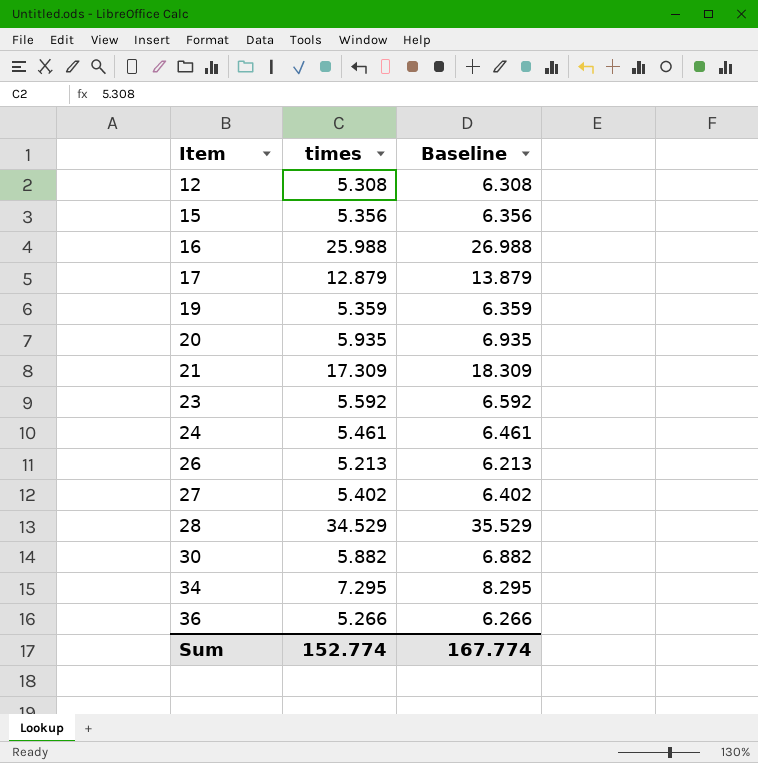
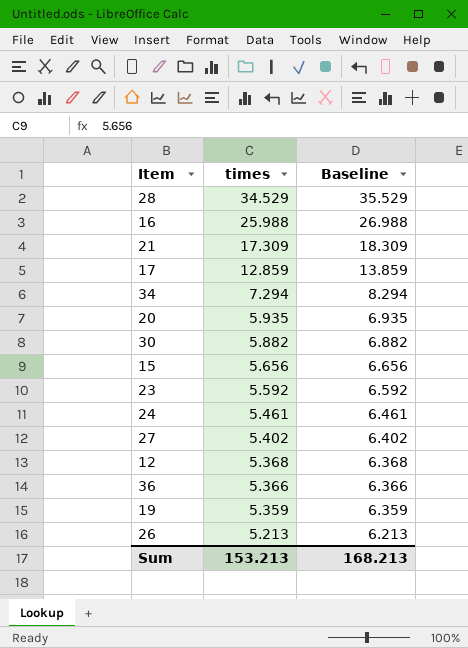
row order: Item ascending -> times descending
17 | times: 12.879 -> 12.859
17 | Baseline: 13.879 -> 13.859
34 | times: 7.295 -> 7.294
34 | Baseline: 8.295 -> 8.294
15 | times: 5.356 -> 5.656
15 | Baseline: 6.356 -> 6.656
12 | times: 5.308 -> 5.368
12 | Baseline: 6.308 -> 6.368
36 | times: 5.266 -> 5.366
36 | Baseline: 6.266 -> 6.366
Sum | times: 152.774 -> 153.213
Sum | Baseline: 167.774 -> 168.213

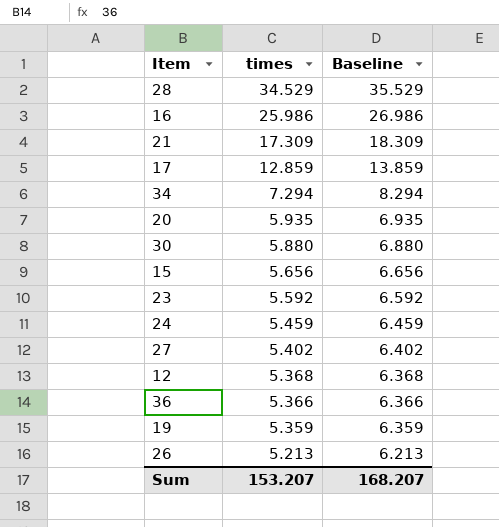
16 | times: 25.988 -> 25.986
16 | Baseline: 26.988 -> 26.986
30 | times: 5.882 -> 5.880
30 | Baseline: 6.882 -> 6.880
24 | times: 5.461 -> 5.459
24 | Baseline: 6.461 -> 6.459
Sum | times: 153.213 -> 153.207
Sum | Baseline: 168.213 -> 168.207

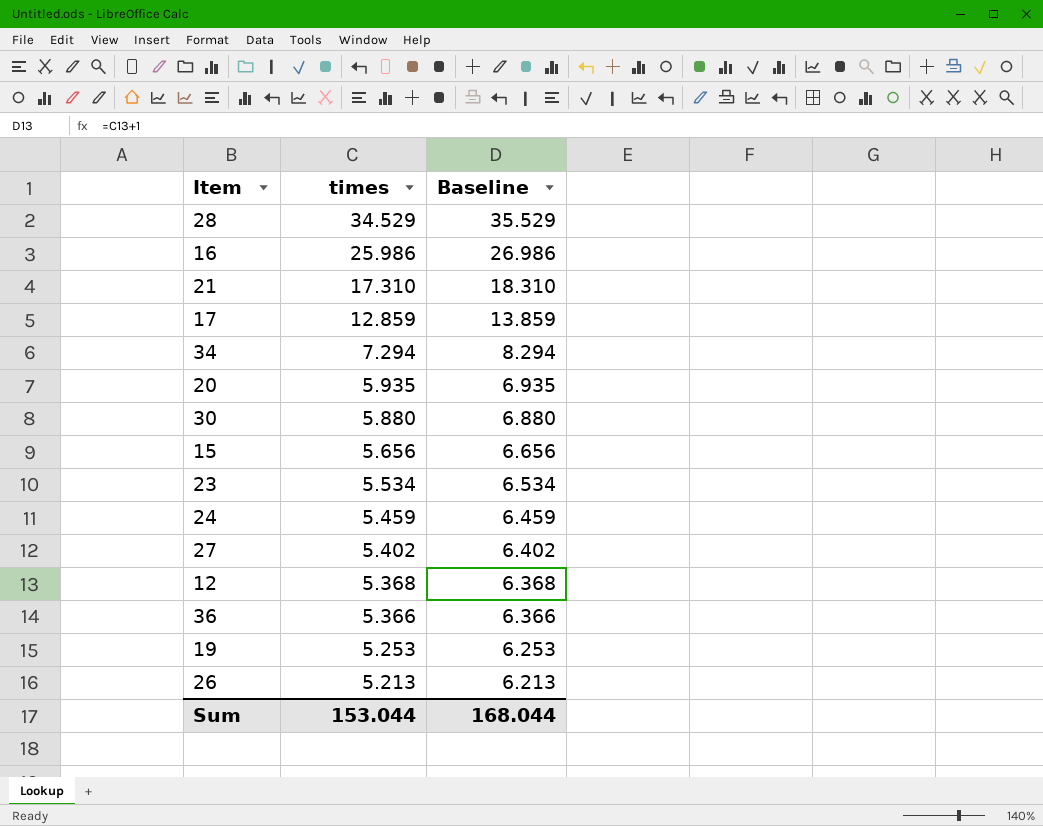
21 | times: 17.309 -> 17.310
21 | Baseline: 18.309 -> 18.310
23 | times: 5.592 -> 5.534
23 | Baseline: 6.592 -> 6.534
19 | times: 5.359 -> 5.253
19 | Baseline: 6.359 -> 6.253
Sum | times: 153.207 -> 153.044
Sum | Baseline: 168.207 -> 168.044

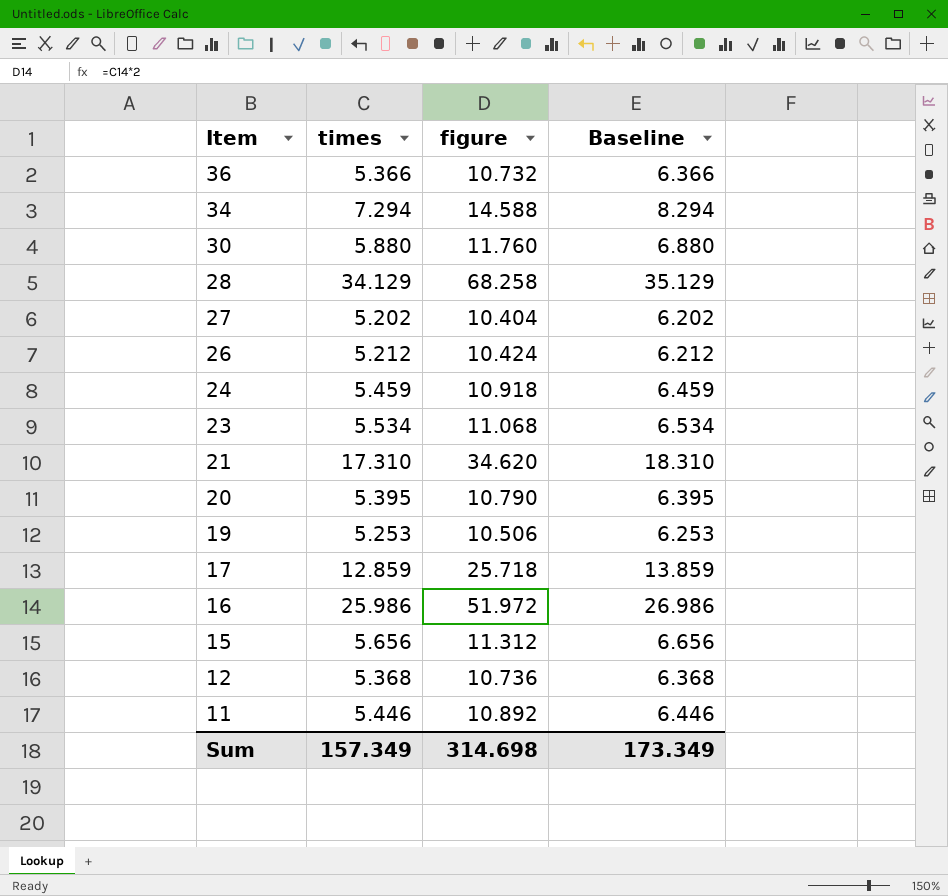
row order: times descending -> Item descending
column figure | formula: none -> [times] * 2
28 | times: 34.529 -> 34.129
28 | Baseline: 35.529 -> 35.129
27 | times: 5.402 -> 5.202
27 | Baseline: 6.402 -> 6.202
26 | times: 5.213 -> 5.212
26 | Baseline: 6.213 -> 6.212
20 | times: 5.935 -> 5.395
20 | Baseline: 6.935 -> 6.395
row 11: none -> 5.446 | 10.892 | 6.446
Sum | times: 153.044 -> 157.349
Sum | Baseline: 168.044 -> 173.349

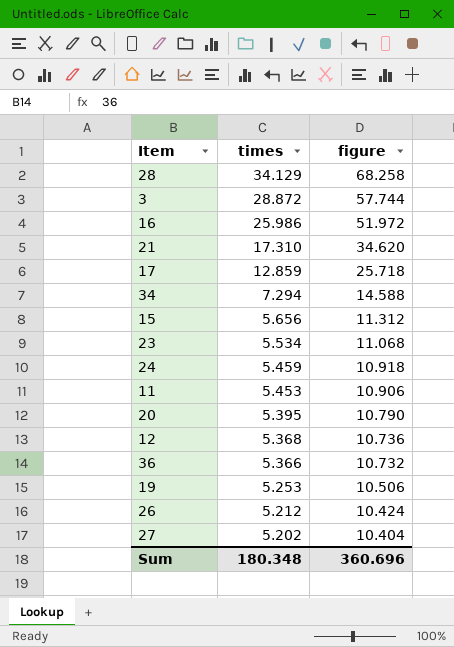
row order: Item descending -> times descending
column Baseline | formula: [times] + 1 -> none
row 30: 5.880 | 11.760 | 6.880 -> none
row 3: none -> 28.872 | 57.744
11 | times: 5.446 -> 5.453
11 | figure: 10.892 -> 10.906
Sum | times: 157.349 -> 180.348
Sum | figure: 314.698 -> 360.696

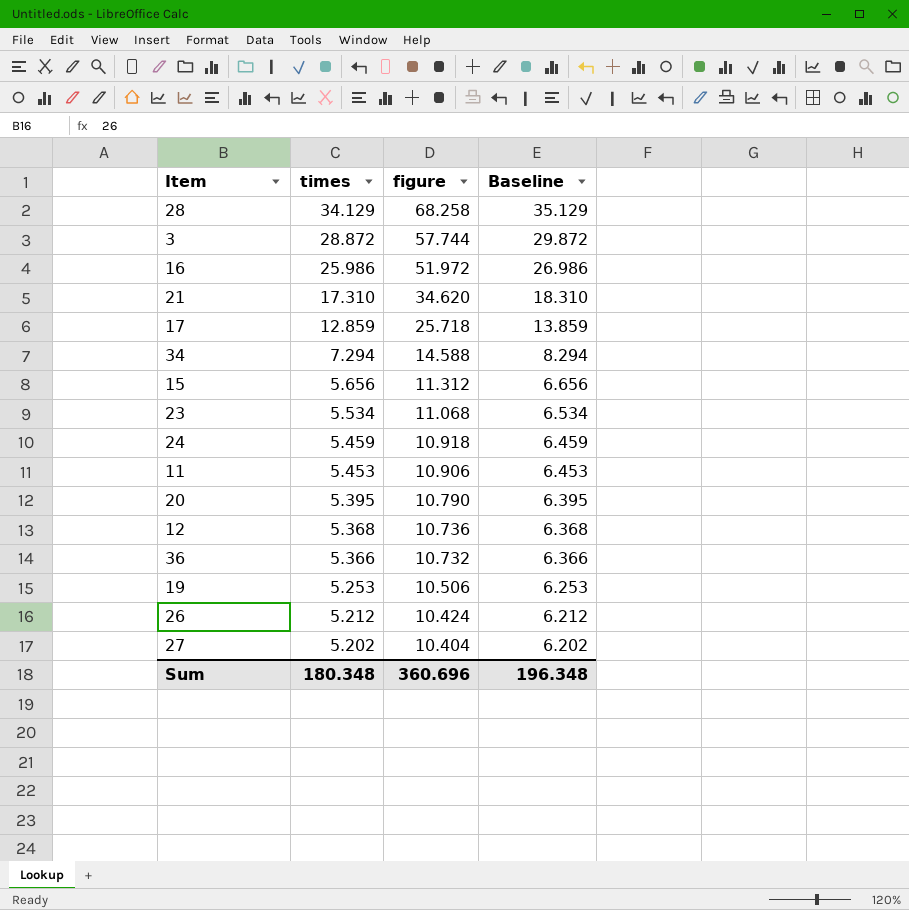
column Baseline | formula: none -> [times] + 1

